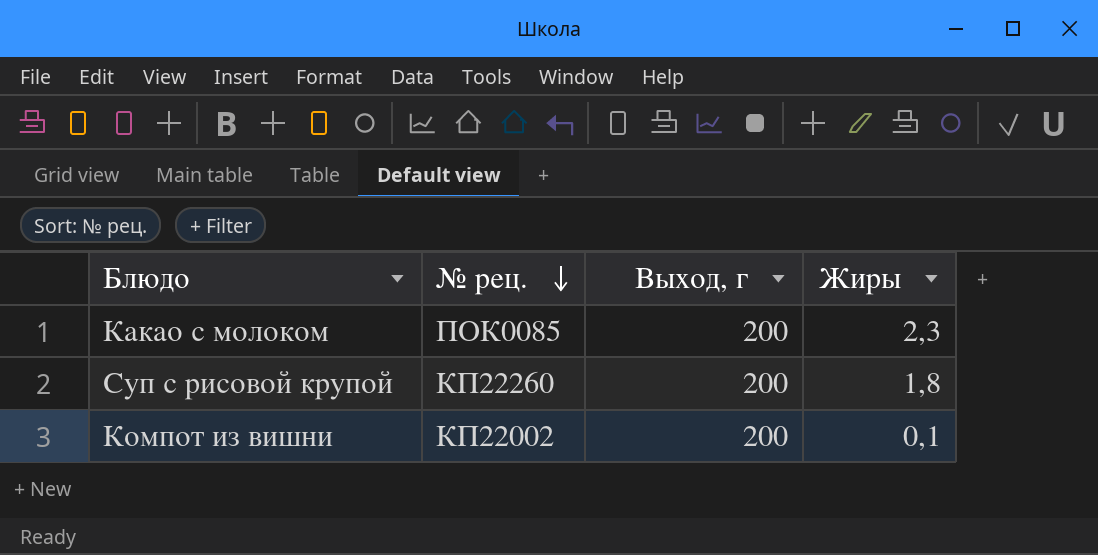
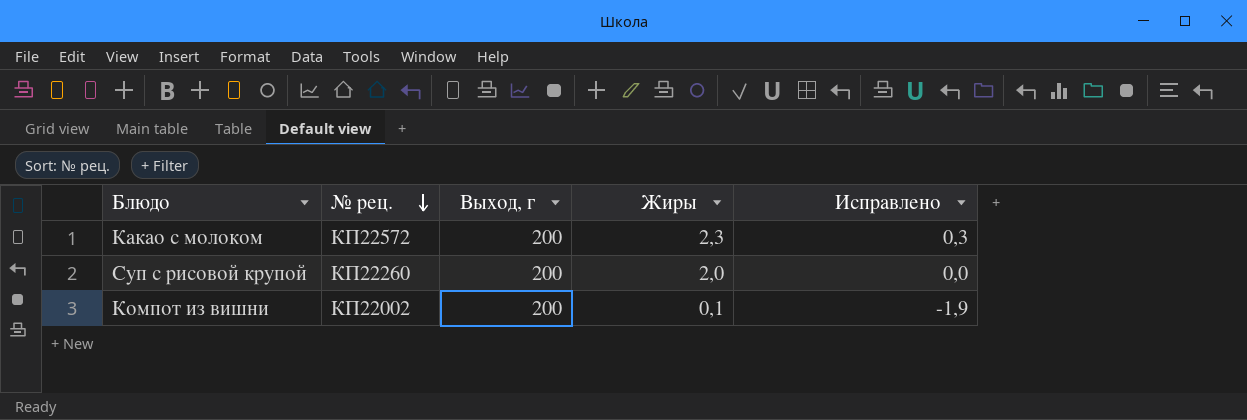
column Исправлено | formula: none -> [Жиры] - 2
Какао с молоком | № рец.: ПОК0085 -> КП22572
Суп с рисовой крупой | Жиры: 1,8 -> 2,0

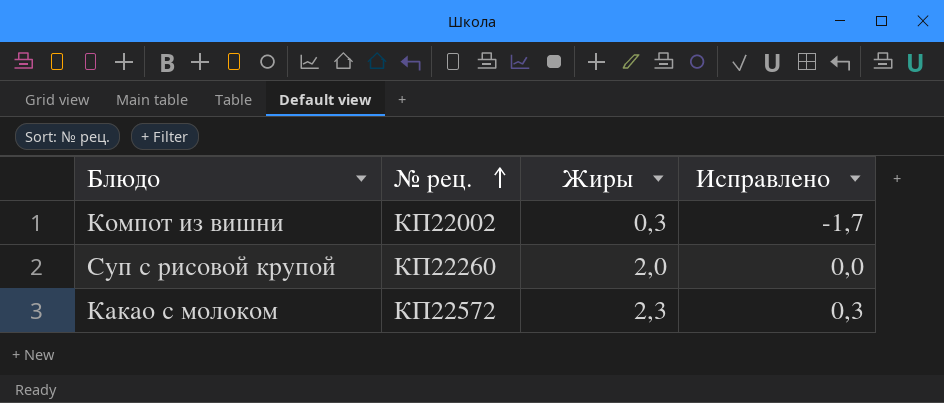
row order: № рец. descending -> № рец. ascending
column Выход, г | position: 3 -> none
Компот из вишни | Жиры: 0,1 -> 0,3
Компот из вишни | Исправлено: -1,9 -> -1,7

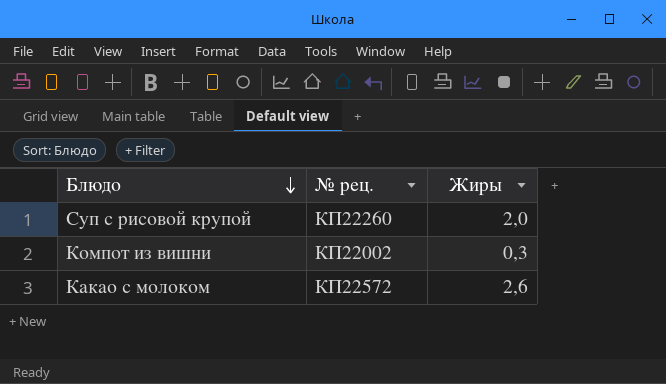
row order: № рец. ascending -> Блюдо descending
column Исправлено | formula: [Жиры] - 2 -> none
Какао с молоком | Жиры: 2,3 -> 2,6

